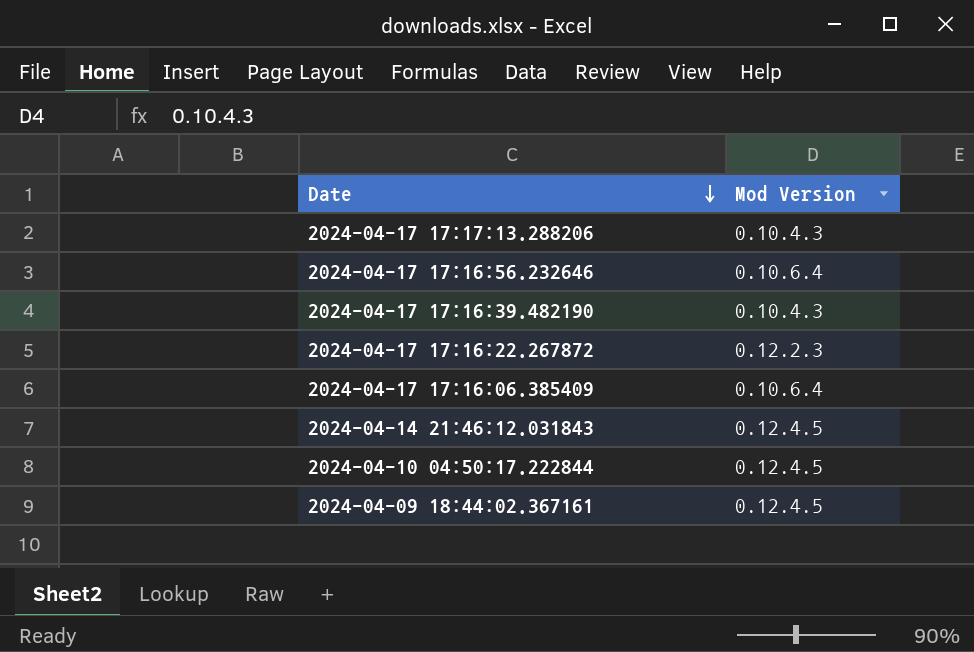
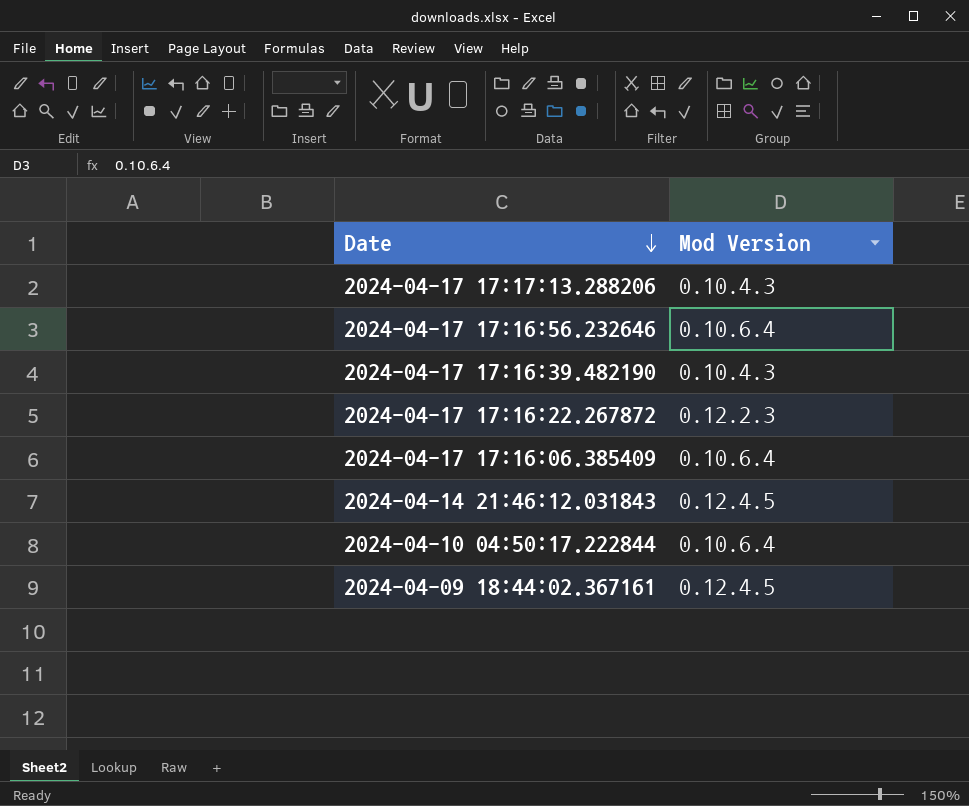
2024-04-10 04:50:17.222844 | Mod Version: 0.12.4.5 -> 0.10.6.4

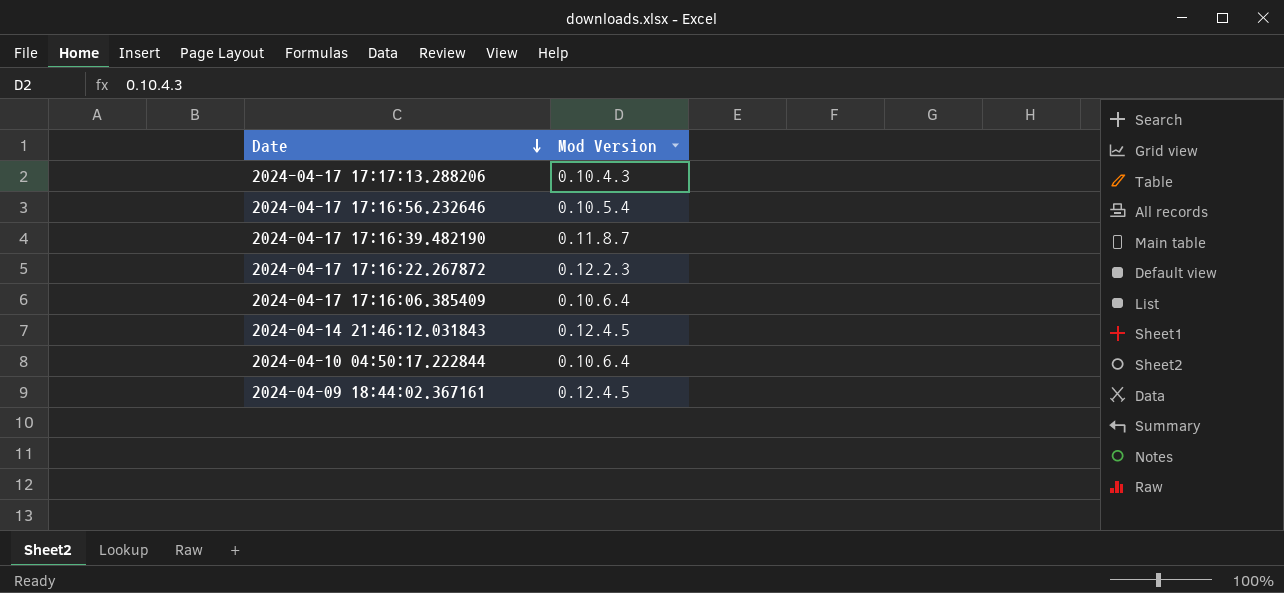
2024-04-17 17:16:56.232646 | Mod Version: 0.10.6.4 -> 0.10.5.4
2024-04-17 17:16:39.482190 | Mod Version: 0.10.4.3 -> 0.11.8.7

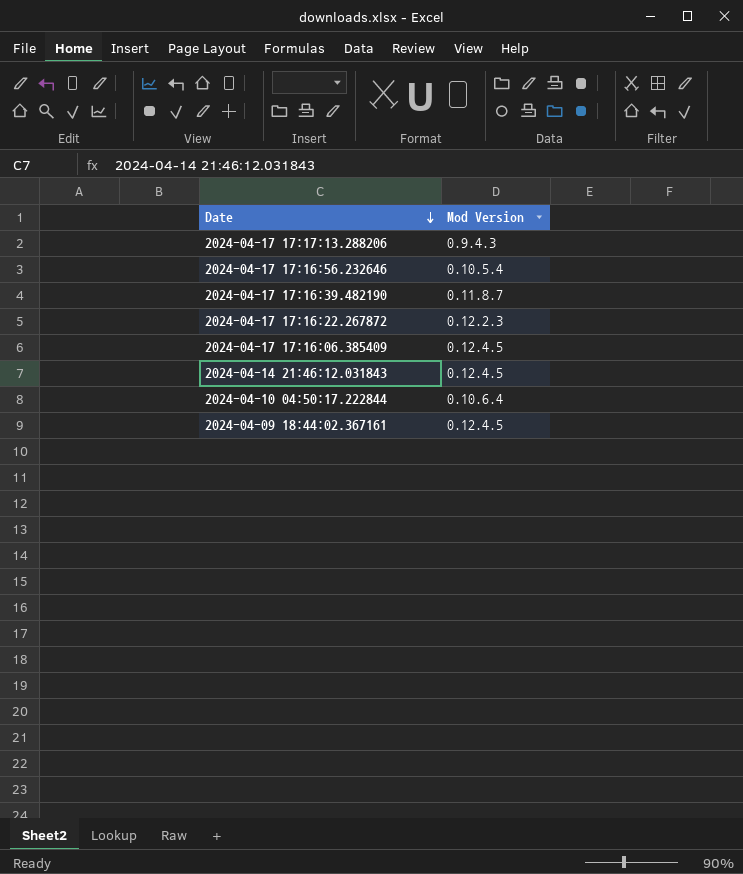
2024-04-17 17:17:13.288206 | Mod Version: 0.10.4.3 -> 0.9.4.3
2024-04-17 17:16:06.385409 | Mod Version: 0.10.6.4 -> 0.12.4.5

